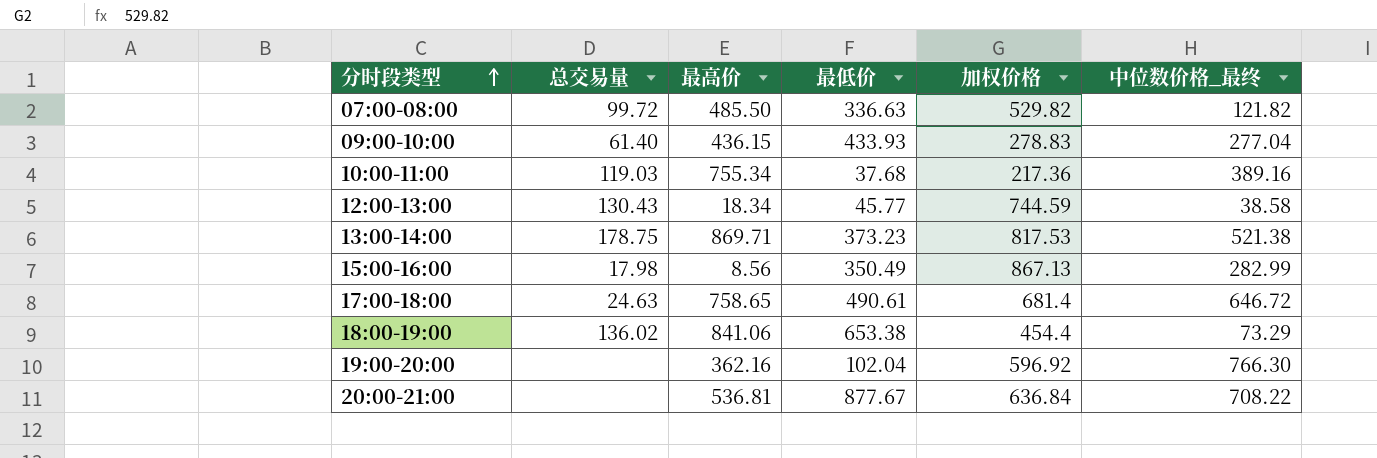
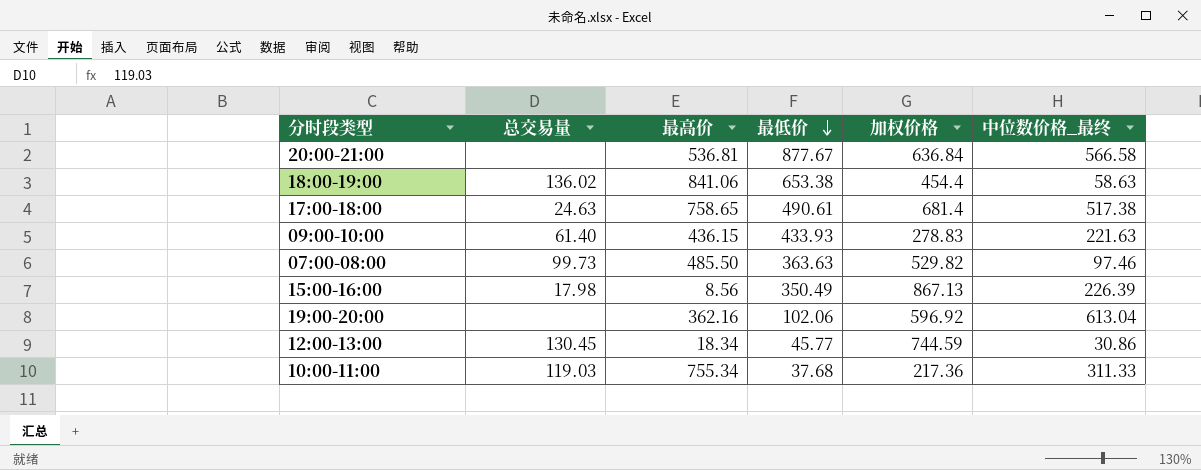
row order: 分时段类型 ascending -> 最低价 descending
row 13:00-14:00: 178.75 | 869.71 | 373.23 | 817.53 | 521.38 -> none
20:00-21:00 | 中位数价格_最终: 708.22 -> 566.58
18:00-19:00 | 中位数价格_最终: 73.29 -> 58.63
17:00-18:00 | 中位数价格_最终: 646.72 -> 517.38
09:00-10:00 | 中位数价格_最终: 277.04 -> 221.63
07:00-08:00 | 总交易量: 99.72 -> 99.73
07:00-08:00 | 最低价: 336.63 -> 363.63
07:00-08:00 | 中位数价格_最终: 121.82 -> 97.46
15:00-16:00 | 中位数价格_最终: 282.99 -> 226.39
19:00-20:00 | 最低价: 102.04 -> 102.06
19:00-20:00 | 中位数价格_最终: 766.30 -> 613.04
12:00-13:00 | 总交易量: 130.43 -> 130.45
12:00-13:00 | 中位数价格_最终: 38.58 -> 30.86
10:00-11:00 | 中位数价格_最终: 389.16 -> 311.33

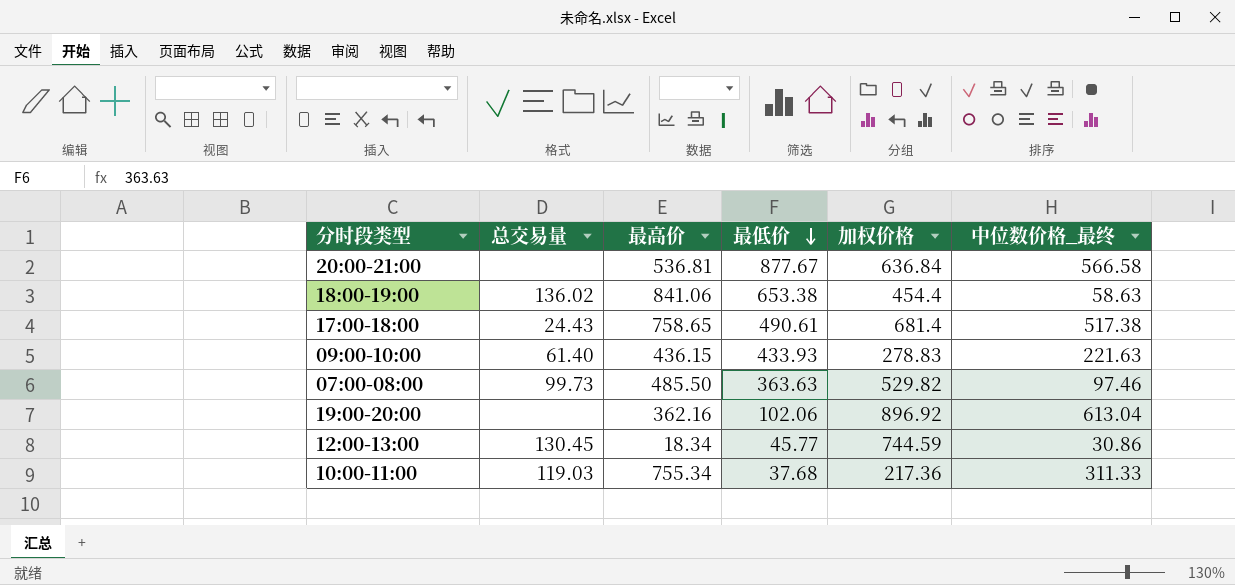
row 15:00-16:00: 17.98 | 8.56 | 350.49 | 867.13 | 226.39 -> none
17:00-18:00 | 总交易量: 24.63 -> 24.43
19:00-20:00 | 加权价格: 596.92 -> 896.92

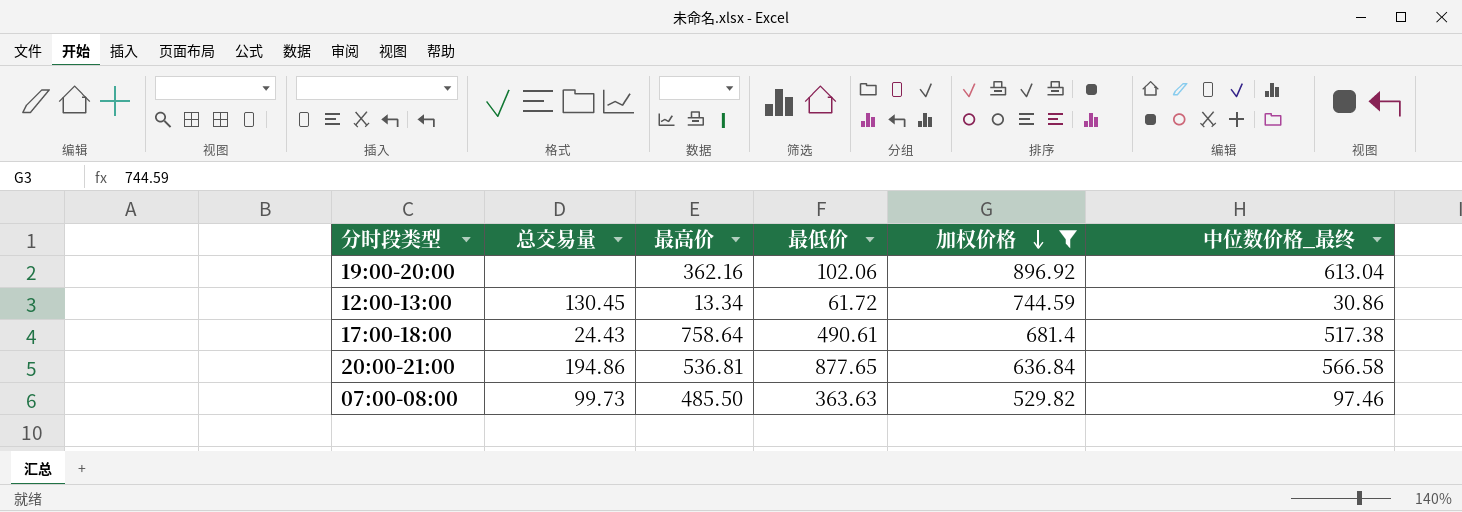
filter: none -> 加权价格 >= 529.82
row order: 最低价 descending -> 加权价格 descending
12:00-13:00 | 最高价: 18.34 -> 13.34
12:00-13:00 | 最低价: 45.77 -> 61.72
17:00-18:00 | 最高价: 758.65 -> 758.64
20:00-21:00 | 总交易量: none -> 194.86
20:00-21:00 | 最低价: 877.67 -> 877.65

